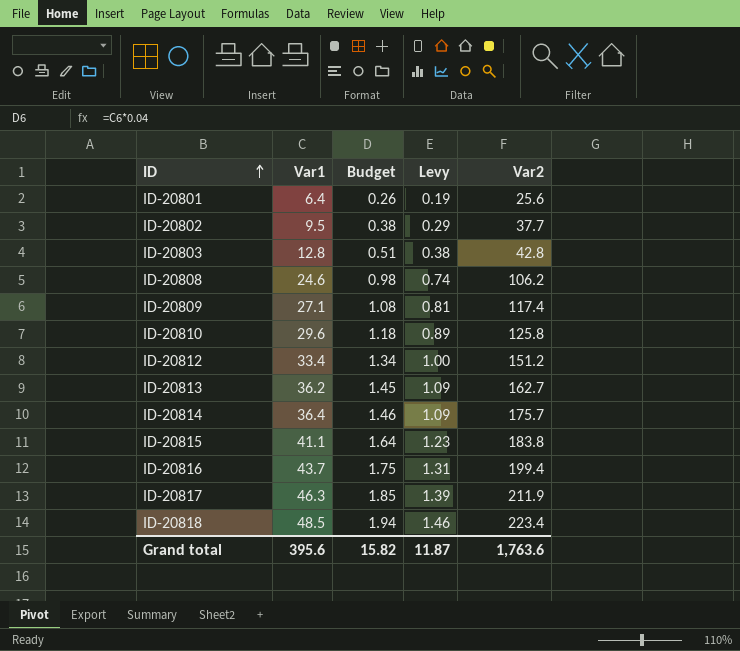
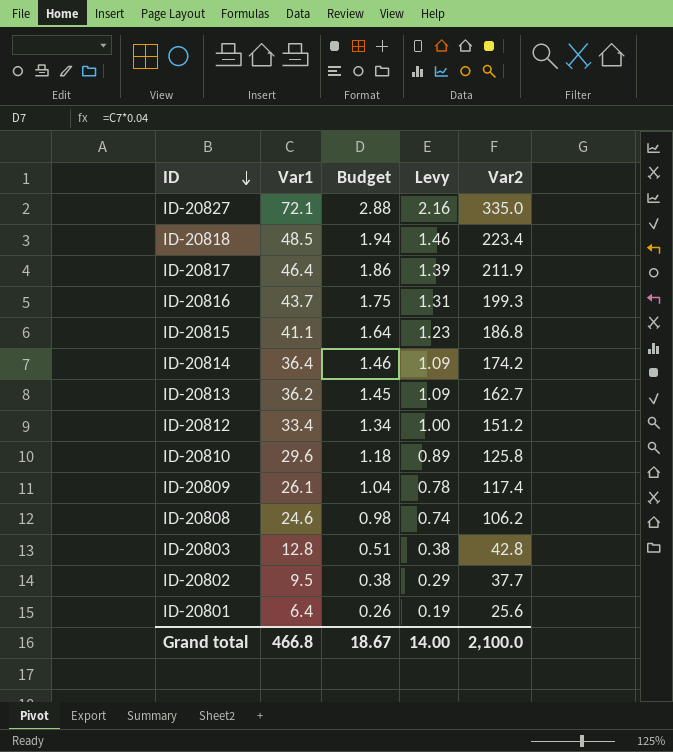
row order: ID ascending -> ID descending
row ID-20827: none -> 72.1 | 2.88 | 2.16 | 335.0
ID-20817 | Var1: 46.3 -> 46.4
ID-20817 | Budget: 1.85 -> 1.86
ID-20816 | Var2: 199.4 -> 199.3
ID-20815 | Var2: 183.8 -> 186.8
ID-20814 | Var2: 175.7 -> 174.2
ID-20809 | Var1: 27.1 -> 26.1
ID-20809 | Budget: 1.08 -> 1.04
ID-20809 | Levy: 0.81 -> 0.78
Grand total | Var1: 395.6 -> 466.8
Grand total | Budget: 15.82 -> 18.67
Grand total | Levy: 11.87 -> 14.00
Grand total | Var2: 1,763.6 -> 2,100.0

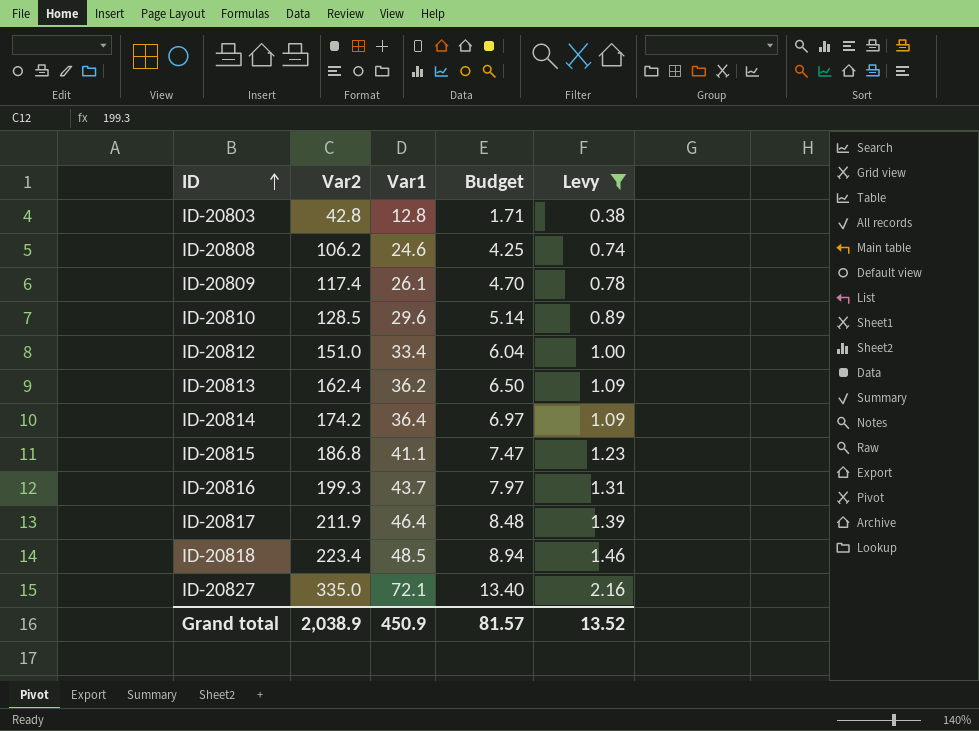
filter: none -> Levy >= 0.38
row order: ID descending -> ID ascending
column Var2 | position: 5 -> 2
column Budget | formula: [Var1] * 0.04 -> [Var2] * 0.04
ID-20810 | Var2: 125.8 -> 128.5
ID-20812 | Var2: 151.2 -> 151.0
ID-20813 | Var2: 162.7 -> 162.4
Grand total | Var2: 2,100.0 -> 2,038.9
Grand total | Var1: 466.8 -> 450.9
Grand total | Budget: 18.67 -> 81.57
Grand total | Levy: 14.00 -> 13.52

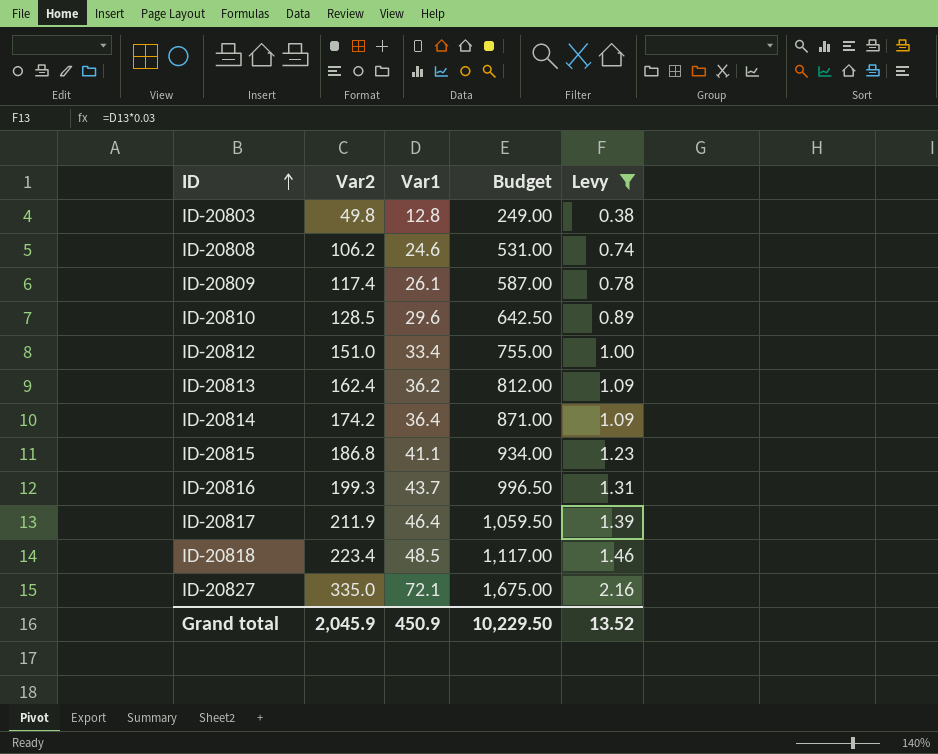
column Budget | formula: [Var2] * 0.04 -> [Var2] * 5
ID-20803 | Var2: 42.8 -> 49.8
Grand total | Var2: 2,038.9 -> 2,045.9
Grand total | Budget: 81.57 -> 10,229.50

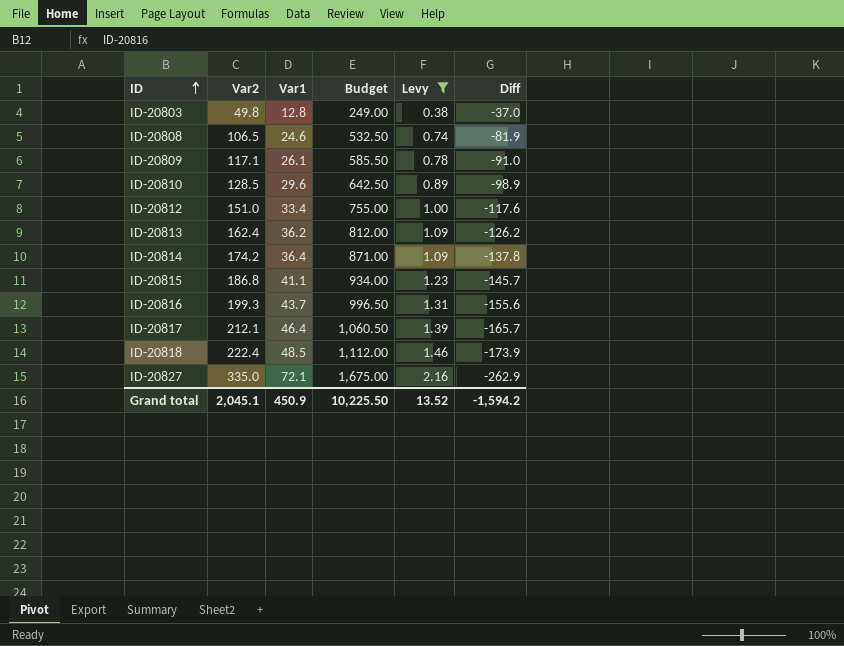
column Diff | formula: none -> [Var1] - [Var2]
ID-20808 | Var2: 106.2 -> 106.5
ID-20808 | Budget: 531.00 -> 532.50
ID-20809 | Var2: 117.4 -> 117.1
ID-20809 | Budget: 587.00 -> 585.50
ID-20817 | Var2: 211.9 -> 212.1
ID-20817 | Budget: 1,059.50 -> 1,060.50
ID-20818 | Var2: 223.4 -> 222.4
ID-20818 | Budget: 1,117.00 -> 1,112.00
Grand total | Var2: 2,045.9 -> 2,045.1
Grand total | Budget: 10,229.50 -> 10,225.50

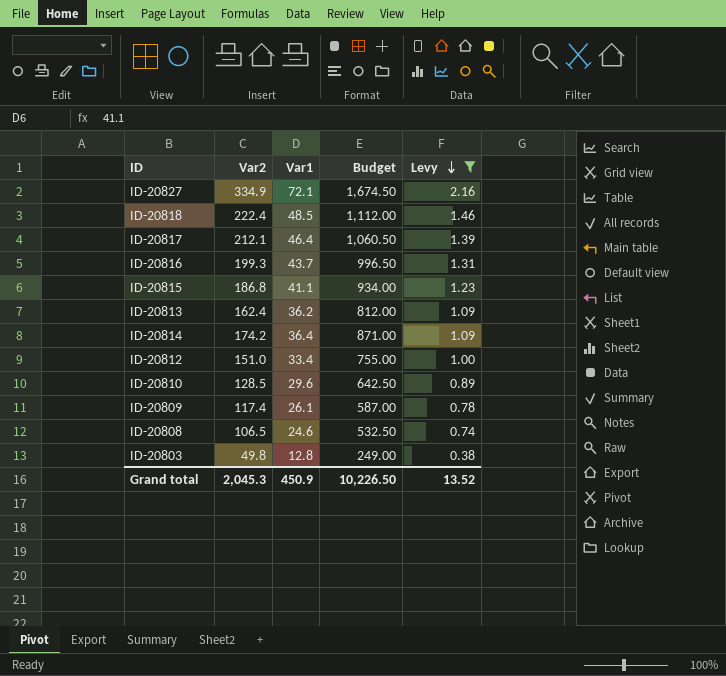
row order: ID ascending -> Levy descending
column Diff | formula: [Var1] - [Var2] -> none
ID-20827 | Var2: 335.0 -> 334.9
ID-20827 | Budget: 1,675.00 -> 1,674.50
ID-20809 | Var2: 117.1 -> 117.4
ID-20809 | Budget: 585.50 -> 587.00
Grand total | Var2: 2,045.1 -> 2,045.3
Grand total | Budget: 10,225.50 -> 10,226.50

